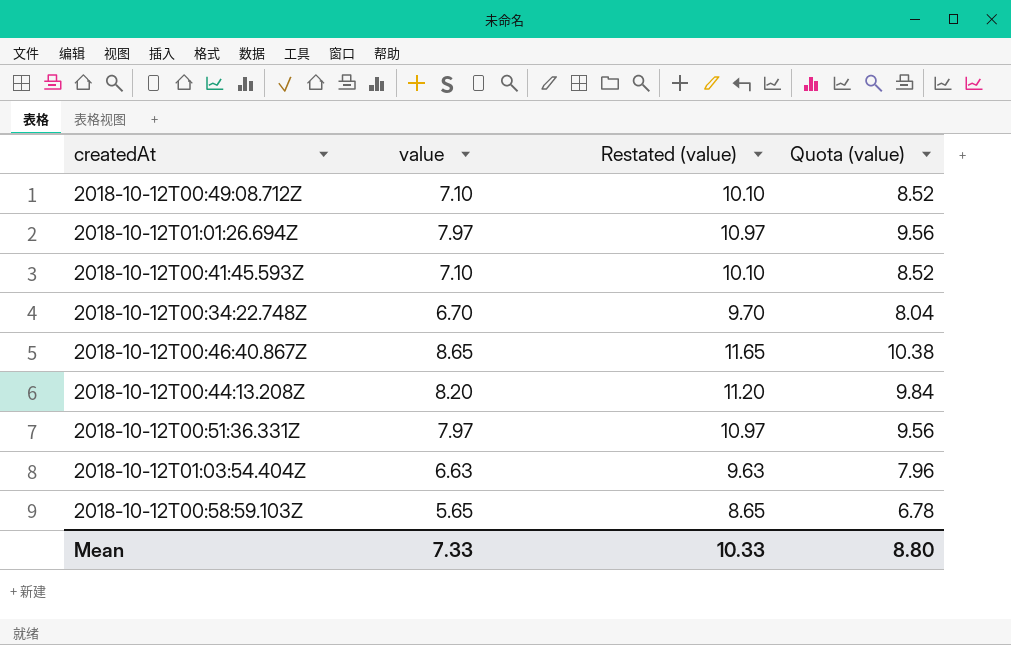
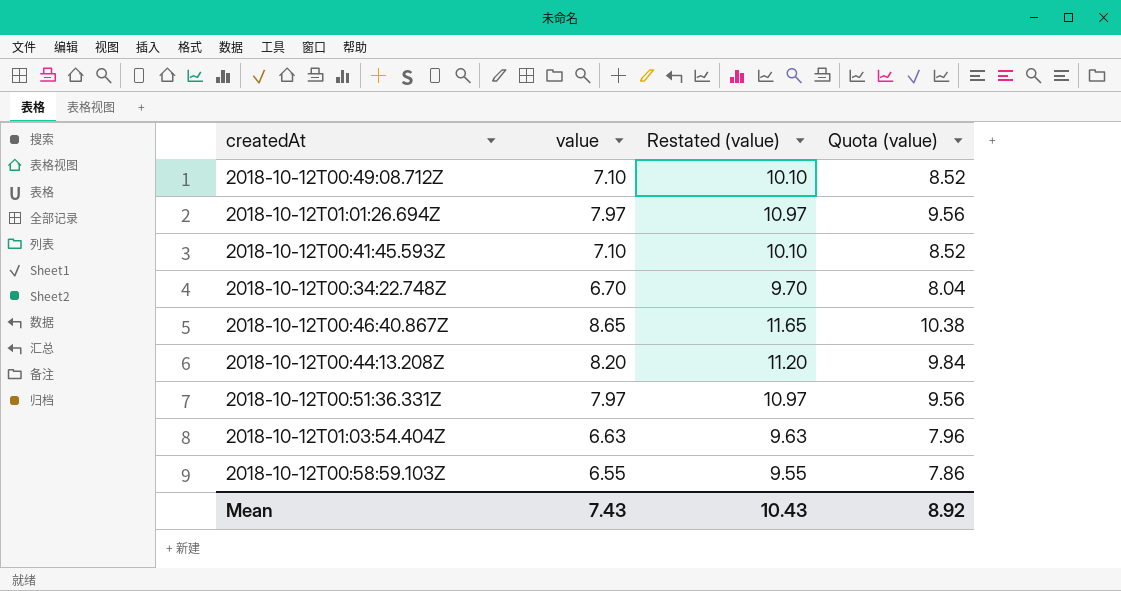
2018-10-12T00:58:59.103Z | value: 5.65 -> 6.55
2018-10-12T00:58:59.103Z | Restated (value): 8.65 -> 9.55
2018-10-12T00:58:59.103Z | Quota (value): 6.78 -> 7.86
Mean | value: 7.33 -> 7.43
Mean | Restated (value): 10.33 -> 10.43
Mean | Quota (value): 8.80 -> 8.92

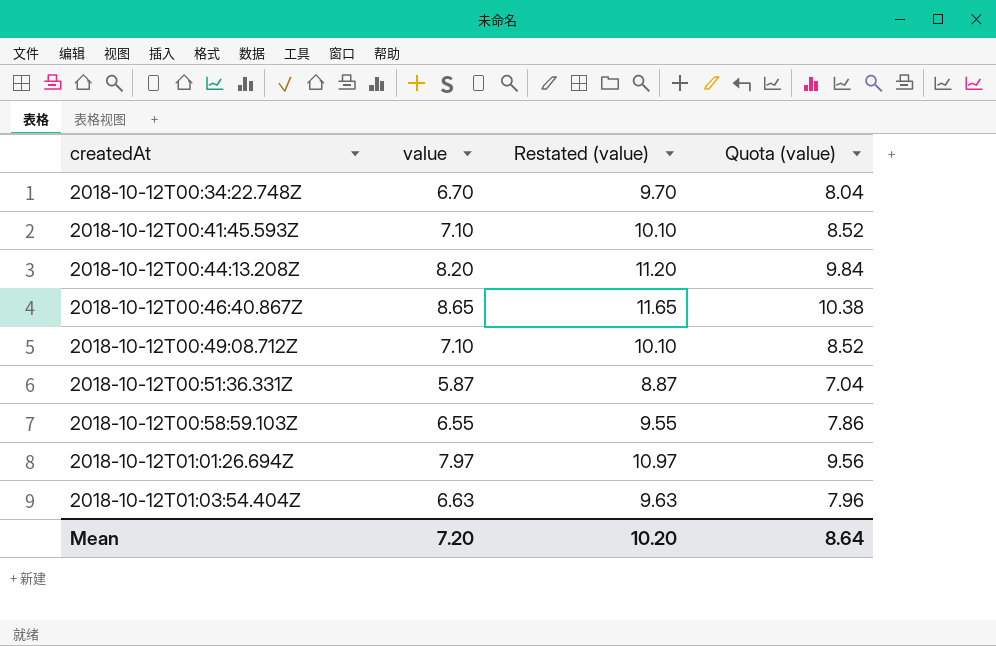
row order: none -> createdAt ascending
2018-10-12T00:51:36.331Z | value: 7.97 -> 5.87
2018-10-12T00:51:36.331Z | Restated (value): 10.97 -> 8.87
2018-10-12T00:51:36.331Z | Quota (value): 9.56 -> 7.04
Mean | value: 7.43 -> 7.20
Mean | Restated (value): 10.43 -> 10.20
Mean | Quota (value): 8.92 -> 8.64

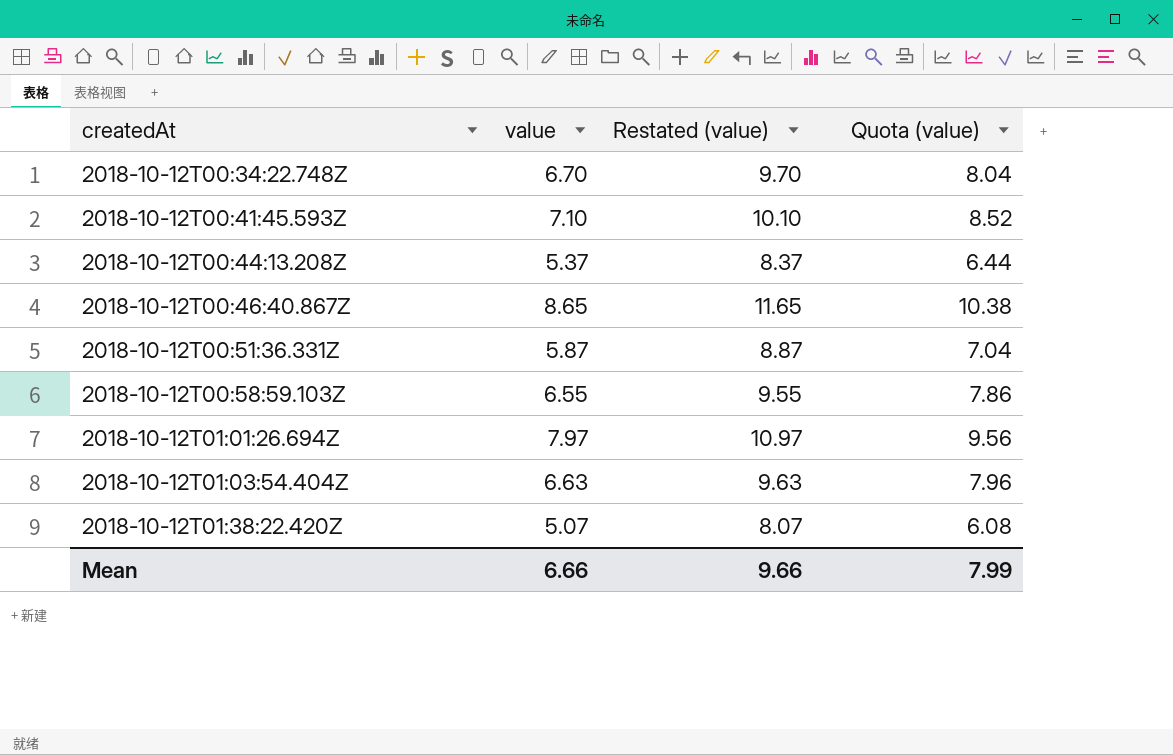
row 2018-10-12T00:49:08.712Z: 7.10 | 10.10 | 8.52 -> none
2018-10-12T00:44:13.208Z | value: 8.20 -> 5.37
2018-10-12T00:44:13.208Z | Restated (value): 11.20 -> 8.37
2018-10-12T00:44:13.208Z | Quota (value): 9.84 -> 6.44
row 2018-10-12T01:38:22.420Z: none -> 5.07 | 8.07 | 6.08
Mean | value: 7.20 -> 6.66
Mean | Restated (value): 10.20 -> 9.66
Mean | Quota (value): 8.64 -> 7.99

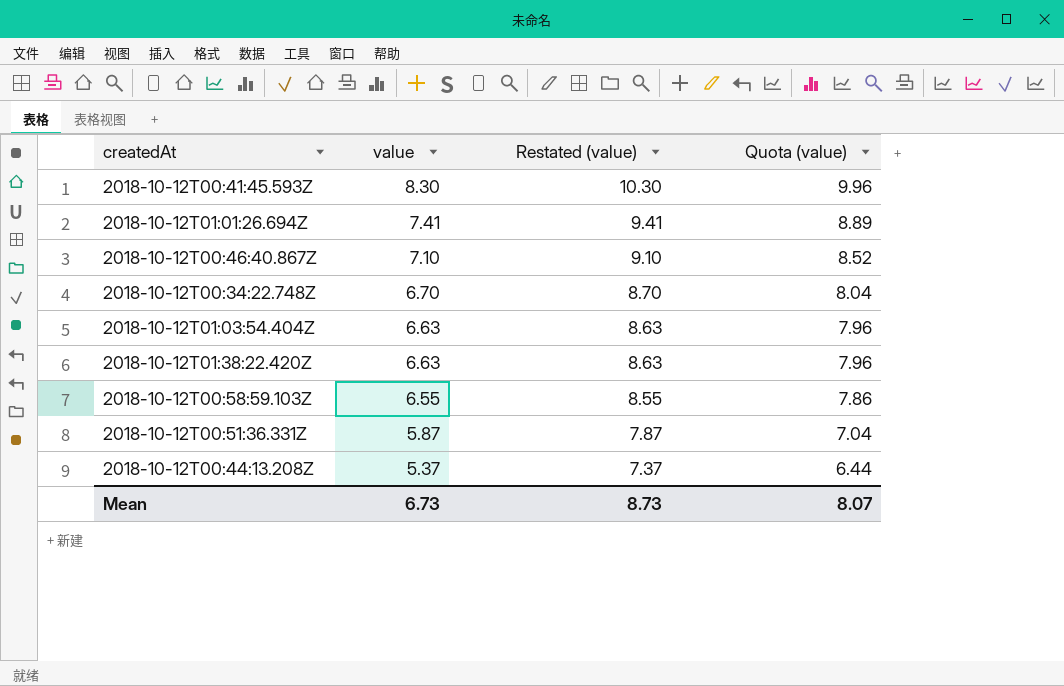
row order: createdAt ascending -> value descending
column Restated (value) | formula: [value] + 3 -> [value] + 2
2018-10-12T00:41:45.593Z | value: 7.10 -> 8.30
2018-10-12T00:41:45.593Z | Quota (value): 8.52 -> 9.96
2018-10-12T01:01:26.694Z | value: 7.97 -> 7.41
2018-10-12T01:01:26.694Z | Quota (value): 9.56 -> 8.89
2018-10-12T00:46:40.867Z | value: 8.65 -> 7.10
2018-10-12T00:46:40.867Z | Quota (value): 10.38 -> 8.52
2018-10-12T01:38:22.420Z | value: 5.07 -> 6.63
2018-10-12T01:38:22.420Z | Quota (value): 6.08 -> 7.96
Mean | value: 6.66 -> 6.73
Mean | Restated (value): 9.66 -> 8.73
Mean | Quota (value): 7.99 -> 8.07

